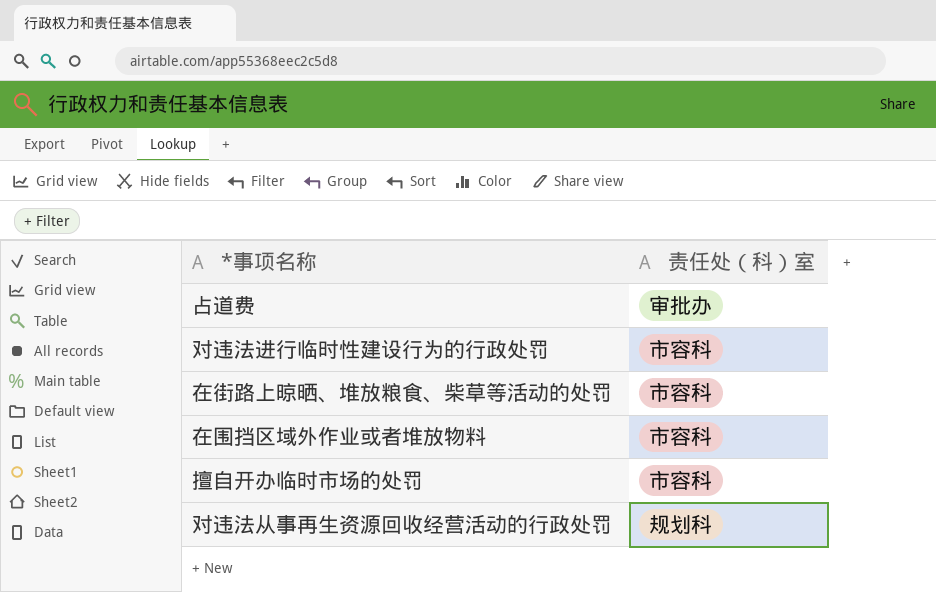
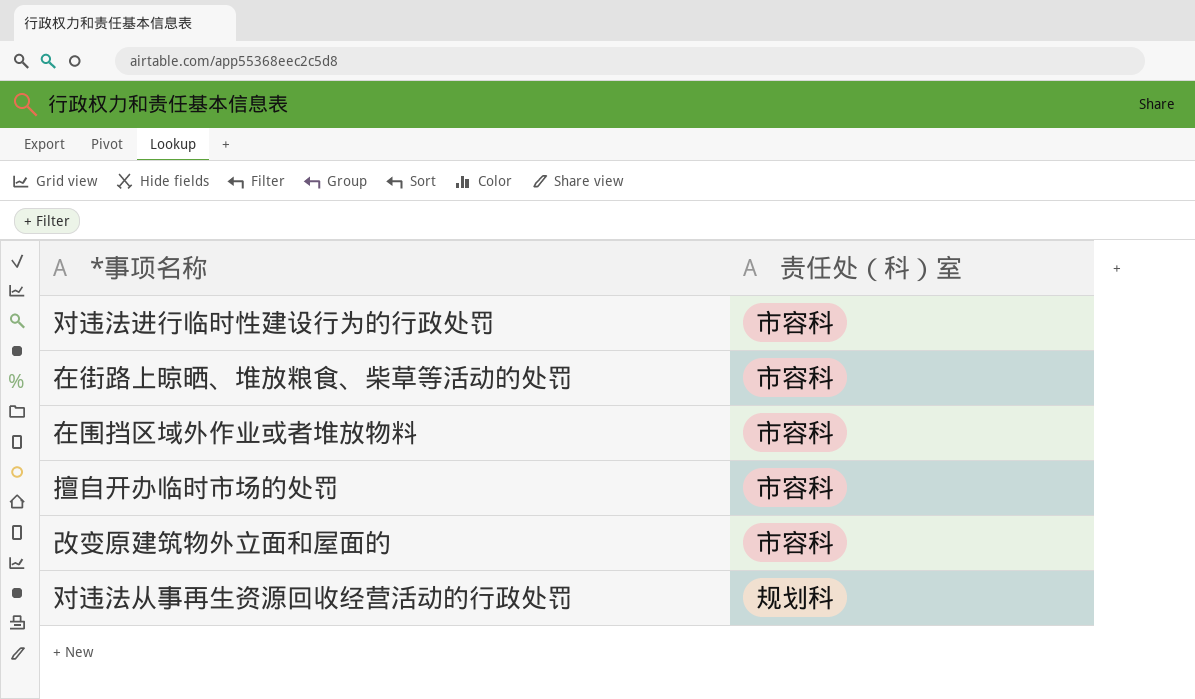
row 占道费: 审批办 -> none
row 改变原建筑物外立面和屋面的: none -> 市容科

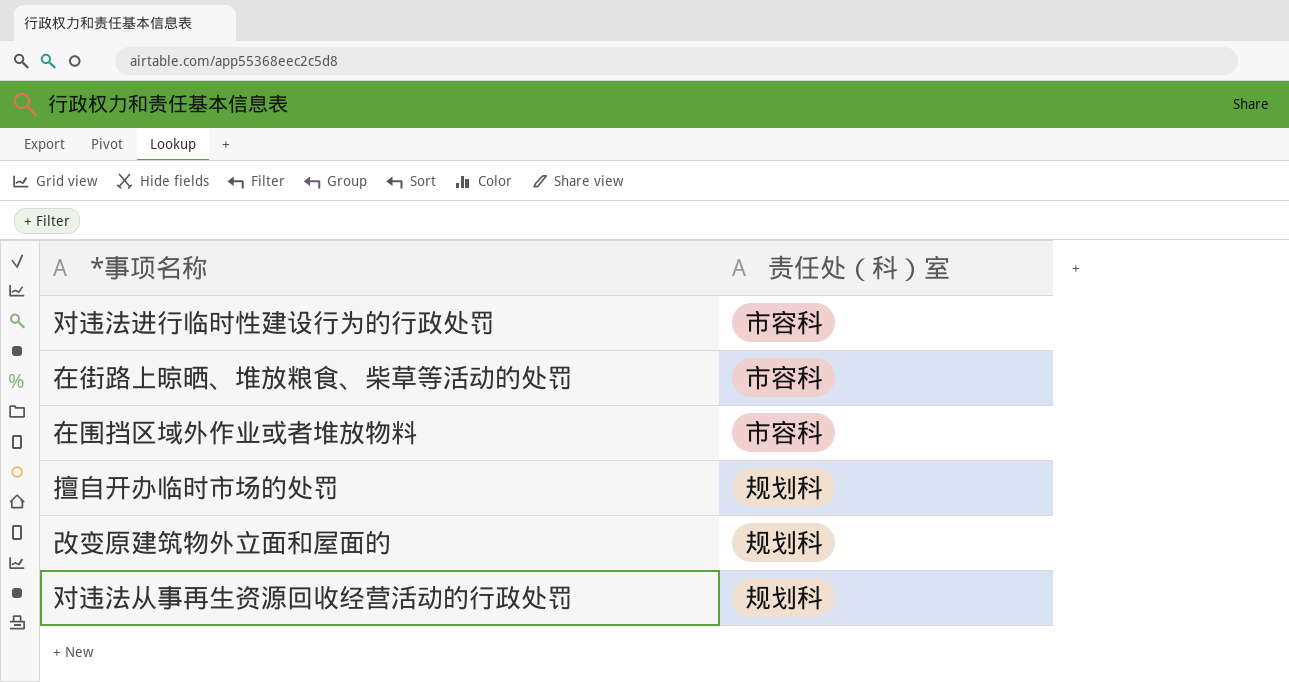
擅自开办临时市场的处罚 | 责任处（科）室: 市容科 -> 规划科
改变原建筑物外立面和屋面的 | 责任处（科）室: 市容科 -> 规划科

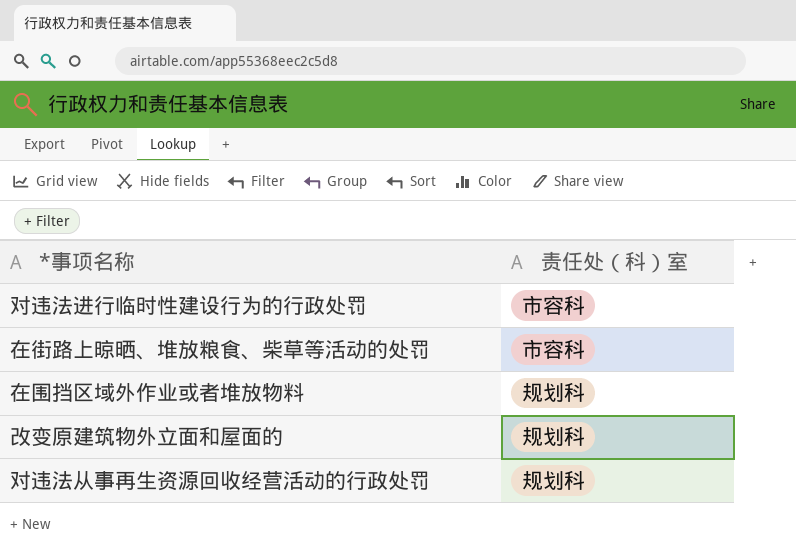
row 擅自开办临时市场的处罚: 规划科 -> none
在围挡区域外作业或者堆放物料 | 责任处（科）室: 市容科 -> 规划科

